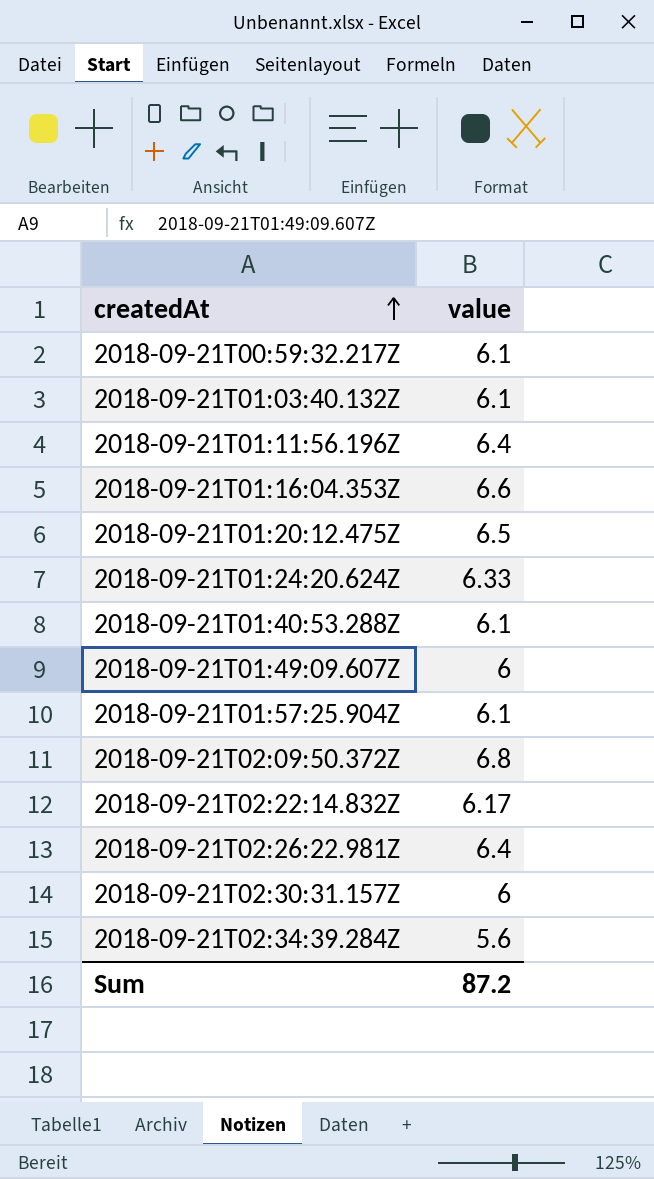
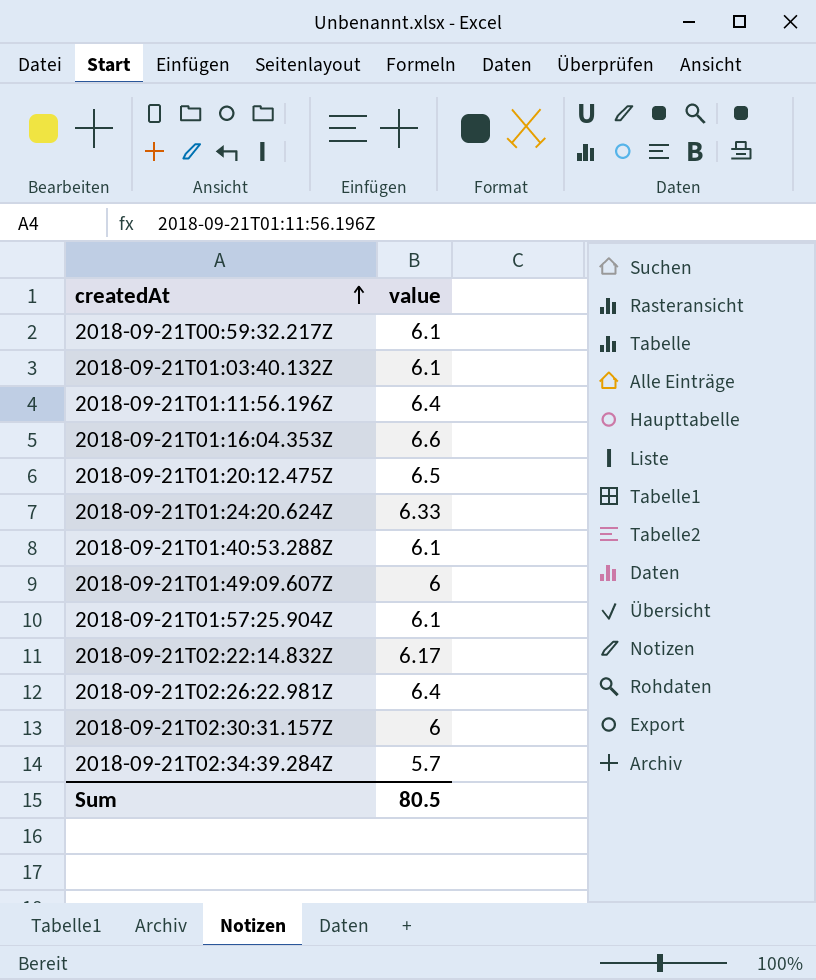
row 2018-09-21T02:09:50.372Z: 6.8 -> none
2018-09-21T02:34:39.284Z | value: 5.6 -> 5.7
Sum | value: 87.2 -> 80.5

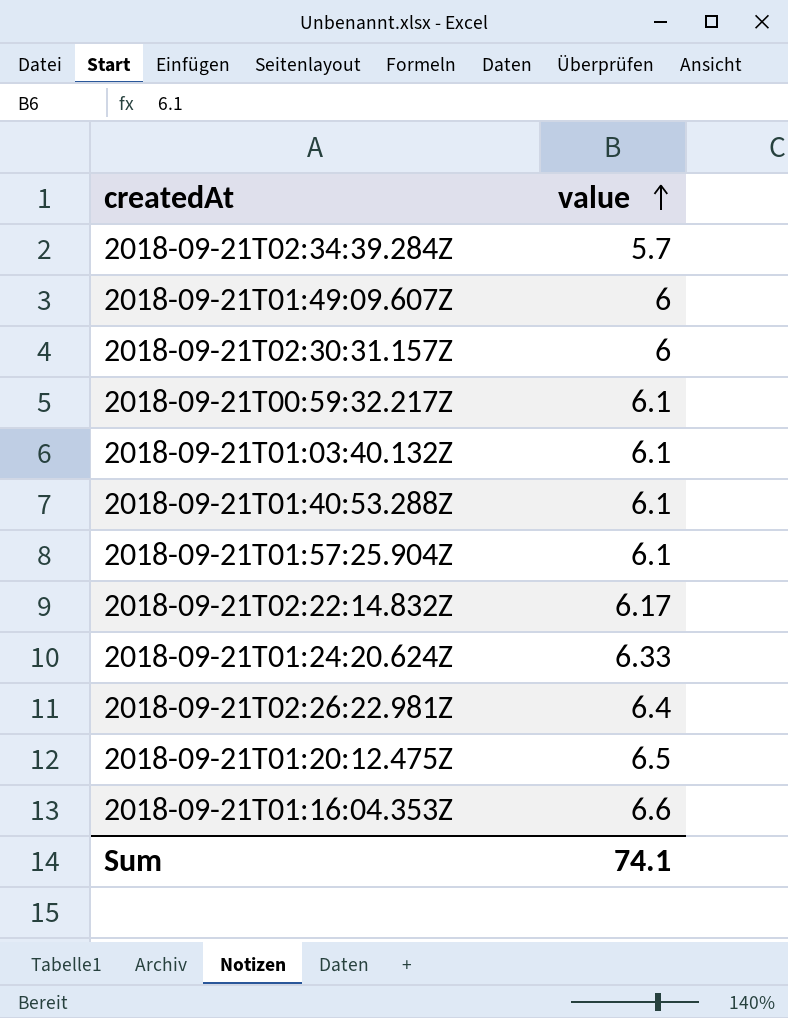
row order: createdAt ascending -> value ascending
row 2018-09-21T01:11:56.196Z: 6.4 -> none
Sum | value: 80.5 -> 74.1

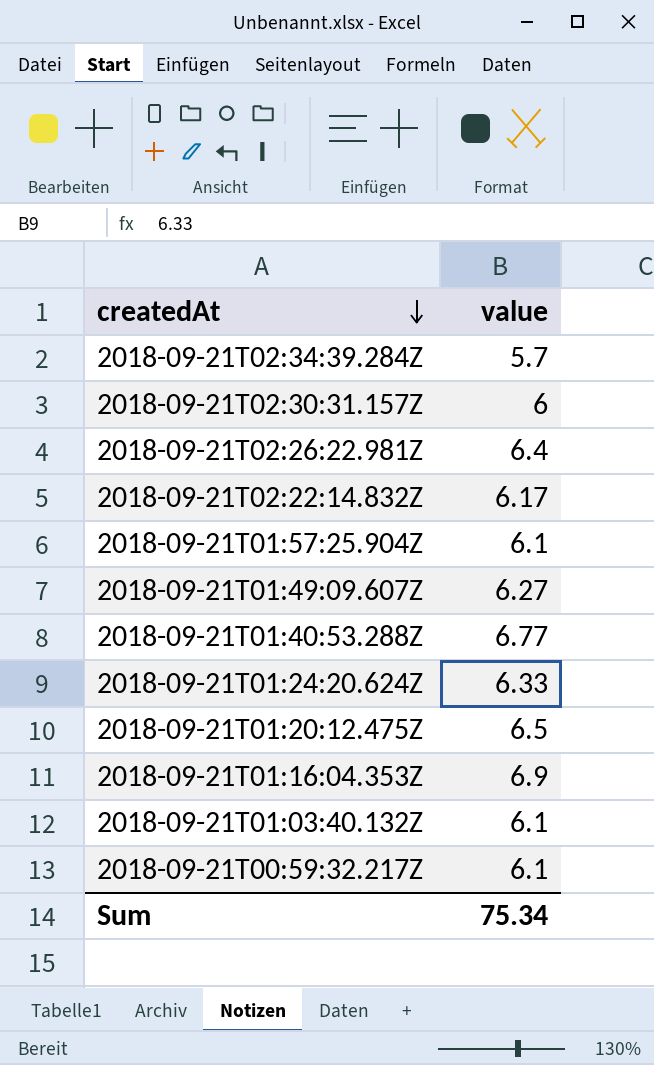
row order: value ascending -> createdAt descending
2018-09-21T01:49:09.607Z | value: 6 -> 6.27
2018-09-21T01:40:53.288Z | value: 6.1 -> 6.77
2018-09-21T01:16:04.353Z | value: 6.6 -> 6.9
Sum | value: 74.1 -> 75.34

